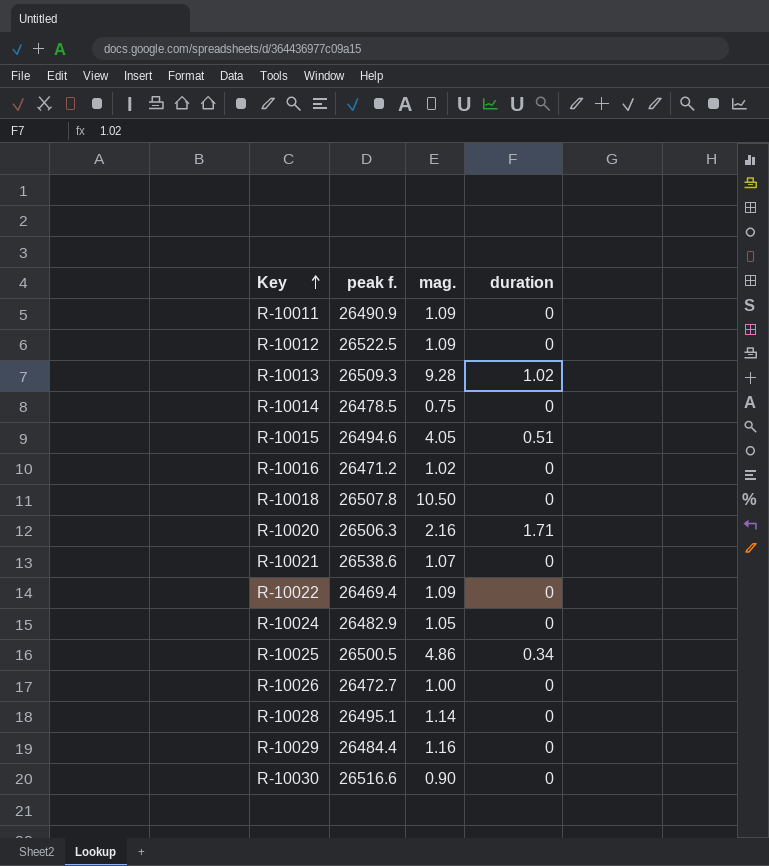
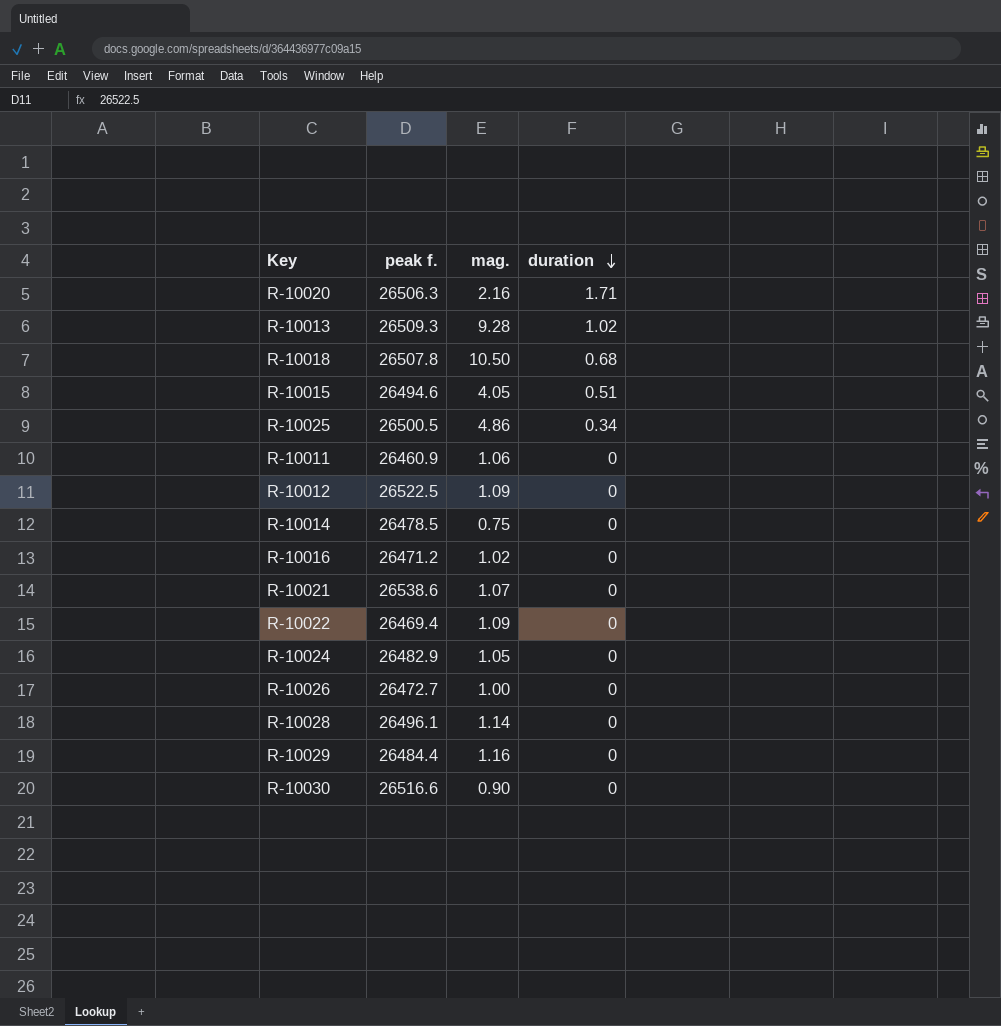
row order: Key ascending -> duration descending
R-10018 | duration: 0 -> 0.68
R-10011 | peak f.: 26490.9 -> 26460.9
R-10011 | mag.: 1.09 -> 1.06
R-10028 | peak f.: 26495.1 -> 26496.1

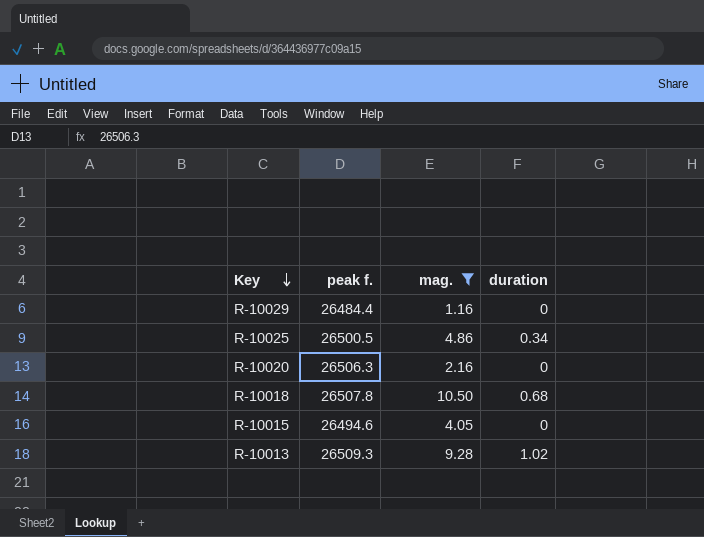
filter: none -> mag. >= 1.16
row order: duration descending -> Key descending
R-10020 | duration: 1.71 -> 0
R-10015 | duration: 0.51 -> 0

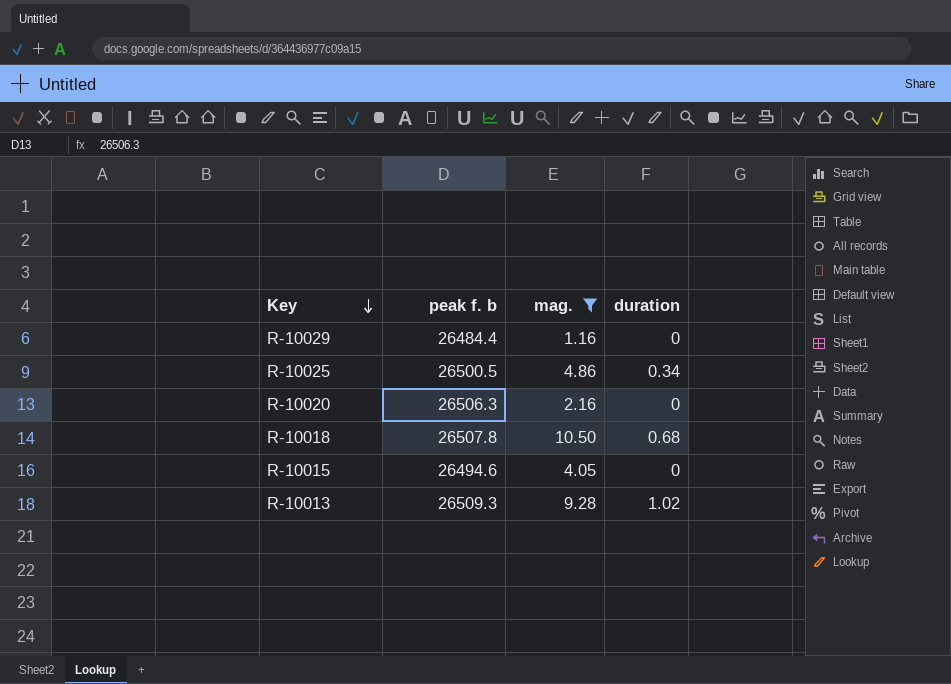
column name: peak f. -> peak f. b

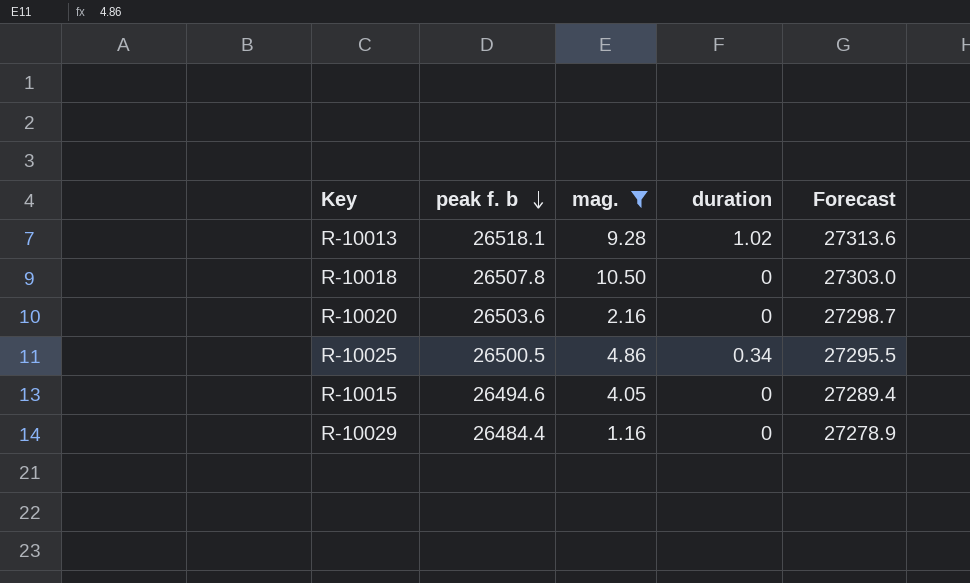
row order: Key descending -> peak f. b descending
column Forecast | formula: none -> [peak f. b] * 1.03
R-10013 | peak f. b: 26509.3 -> 26518.1
R-10018 | duration: 0.68 -> 0
R-10020 | peak f. b: 26506.3 -> 26503.6

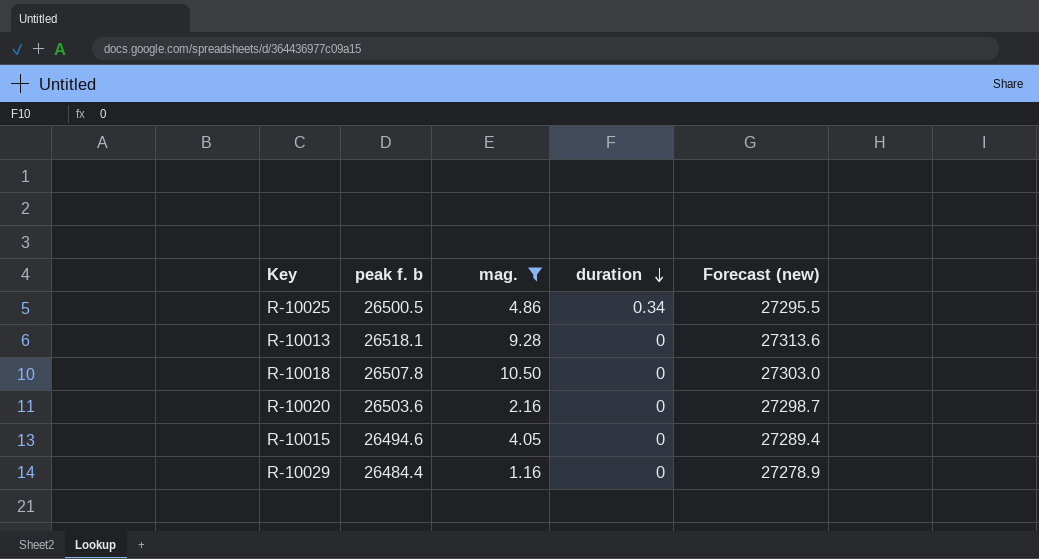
row order: peak f. b descending -> duration descending
column name: Forecast -> Forecast (new)
R-10013 | duration: 1.02 -> 0

